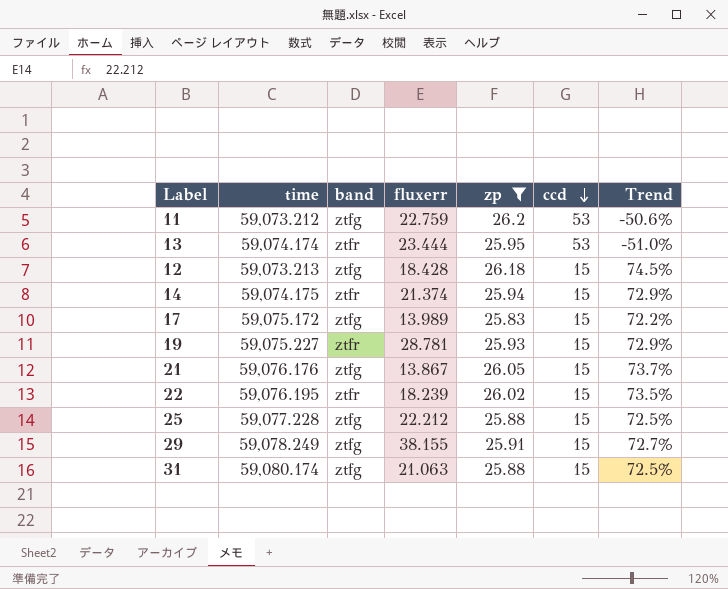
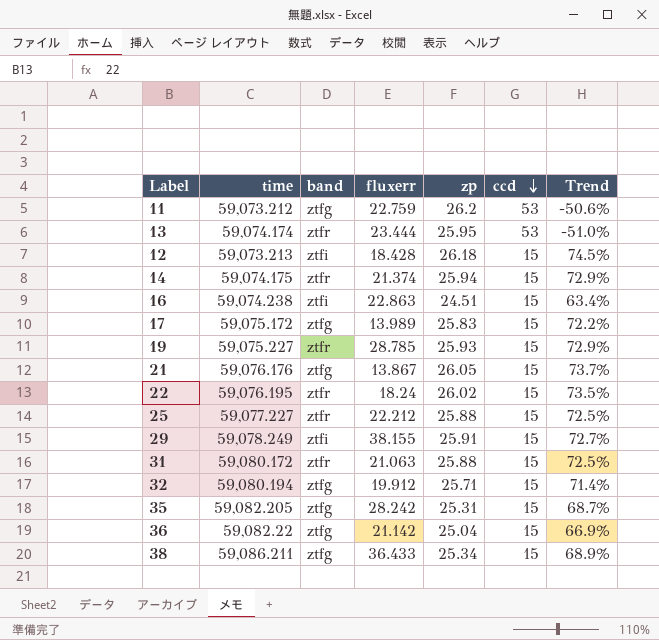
filter: zp >= 25.83 -> none
12 | band: ztfg -> ztfi
19 | fluxerr: 28.781 -> 28.785
22 | fluxerr: 18.239 -> 18.24
25 | time: 59,077.228 -> 59,077.227
25 | band: ztfg -> ztfr
29 | band: ztfg -> ztfi
31 | time: 59,080.174 -> 59,080.172
31 | band: ztfg -> ztfr

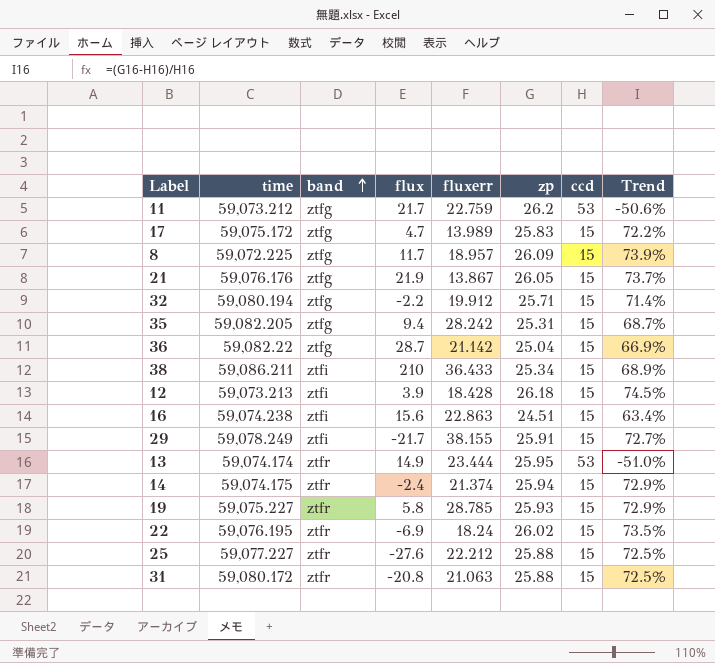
row order: ccd descending -> band ascending
column flux | position: none -> 4
row 8: none -> 59,072.225 | ztfg | 11.7 | 18.957 | 26.09 | 15 | 73.9%
38 | band: ztfg -> ztfi

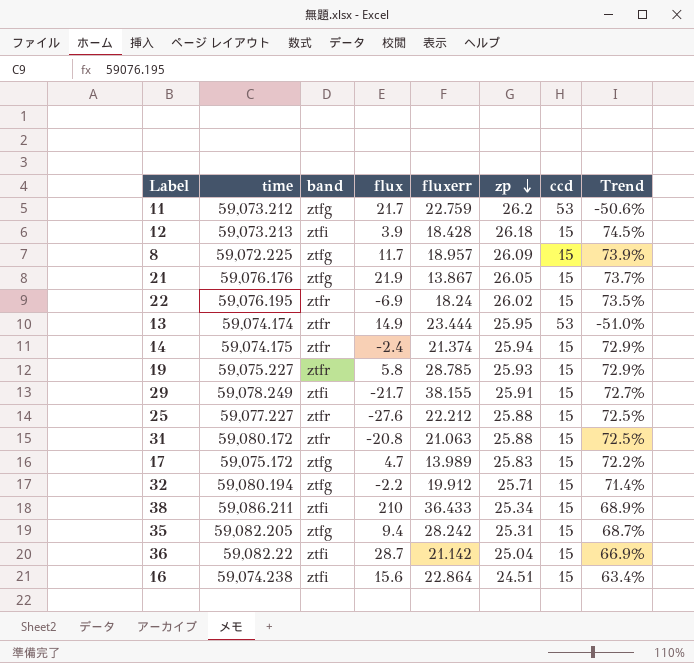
row order: band ascending -> zp descending
36 | band: ztfg -> ztfi
16 | fluxerr: 22.863 -> 22.864

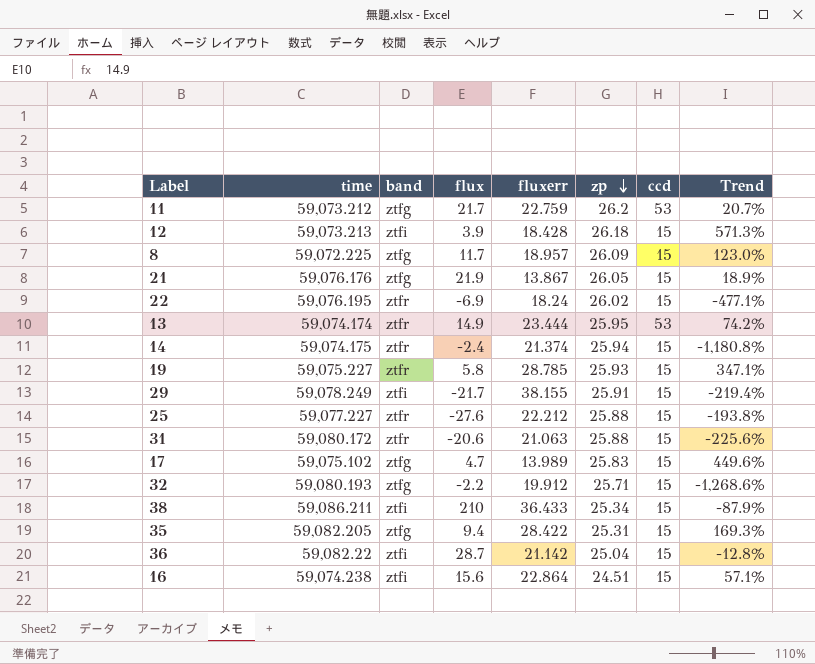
column Trend | formula: ([zp] - [ccd]) / [ccd] -> ([zp] - [flux]) / [flux]
31 | flux: -20.8 -> -20.6
17 | time: 59,075.172 -> 59,075.102
32 | time: 59,080.194 -> 59,080.193
35 | fluxerr: 28.242 -> 28.422

